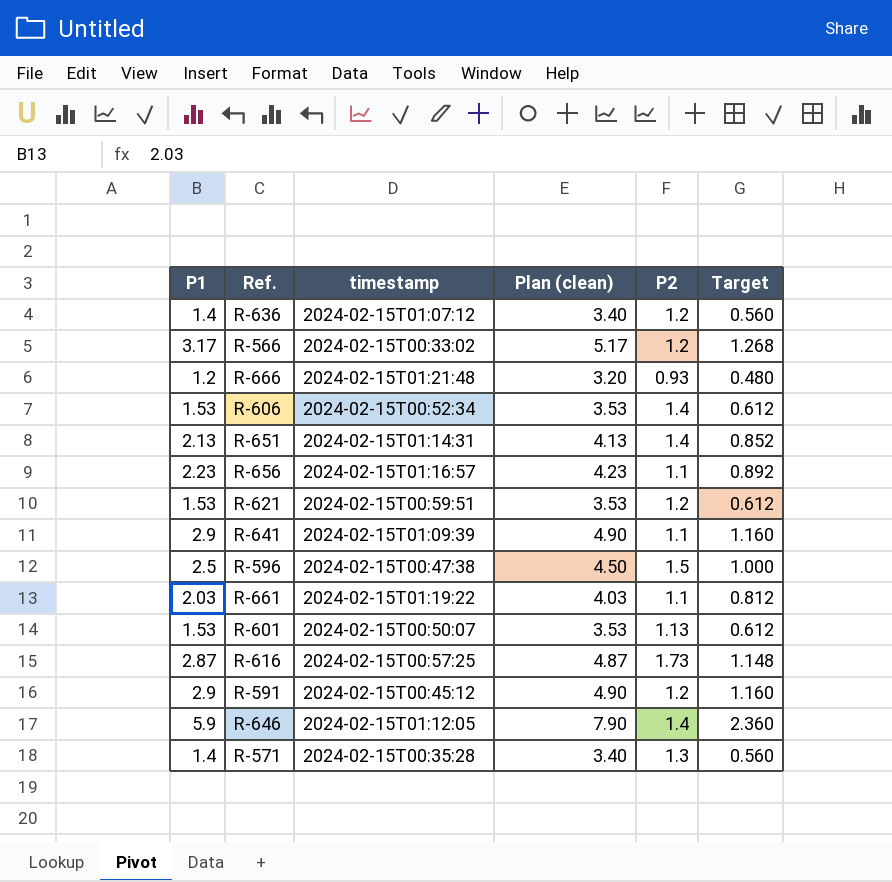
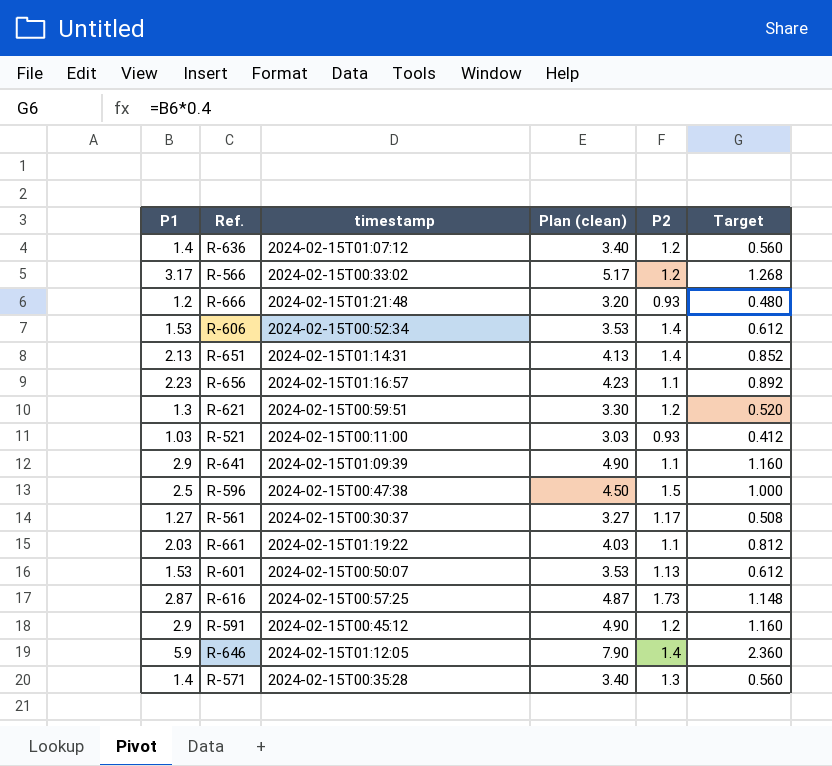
R-621 | P1: 1.53 -> 1.3
R-621 | Plan (clean): 3.53 -> 3.30
R-621 | Target: 0.612 -> 0.520
row R-521: none -> 1.03 | 2024-02-15T00:11:00 | 3.03 | 0.93 | 0.412
row R-561: none -> 1.27 | 2024-02-15T00:30:37 | 3.27 | 1.17 | 0.508

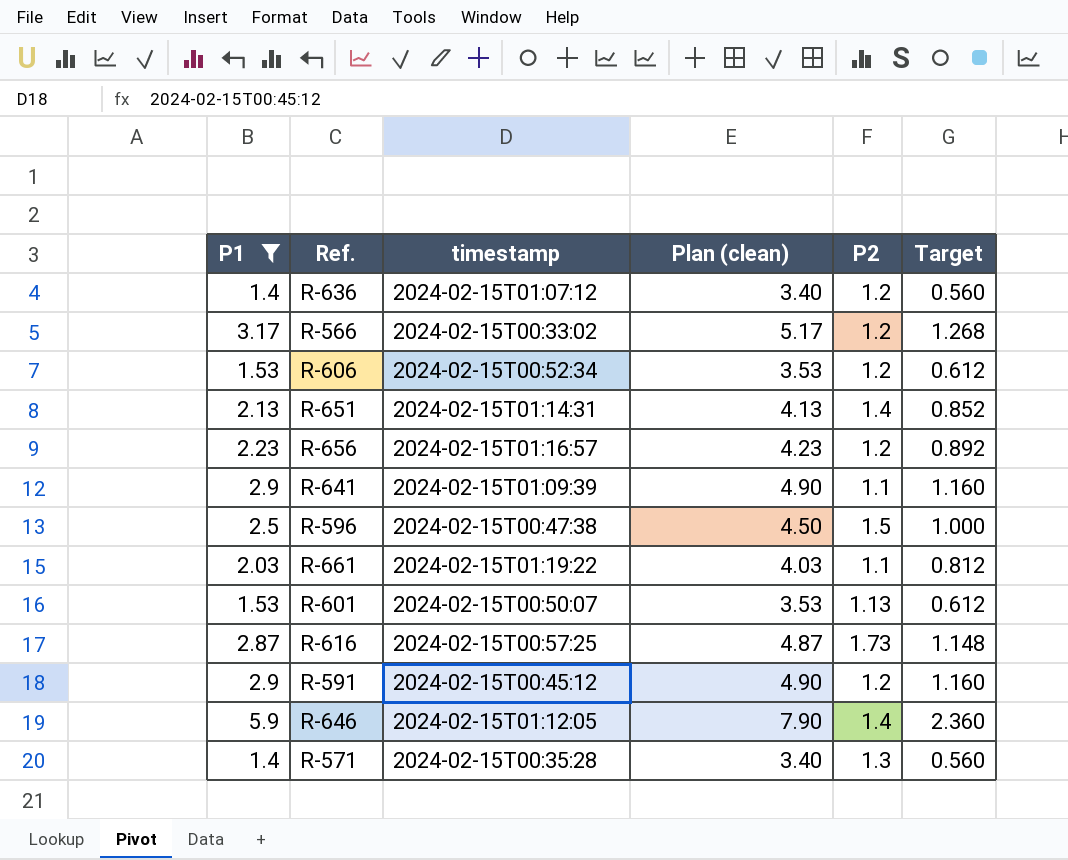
filter: none -> P1 >= 1.4
R-606 | P2: 1.4 -> 1.2
R-656 | P2: 1.1 -> 1.2

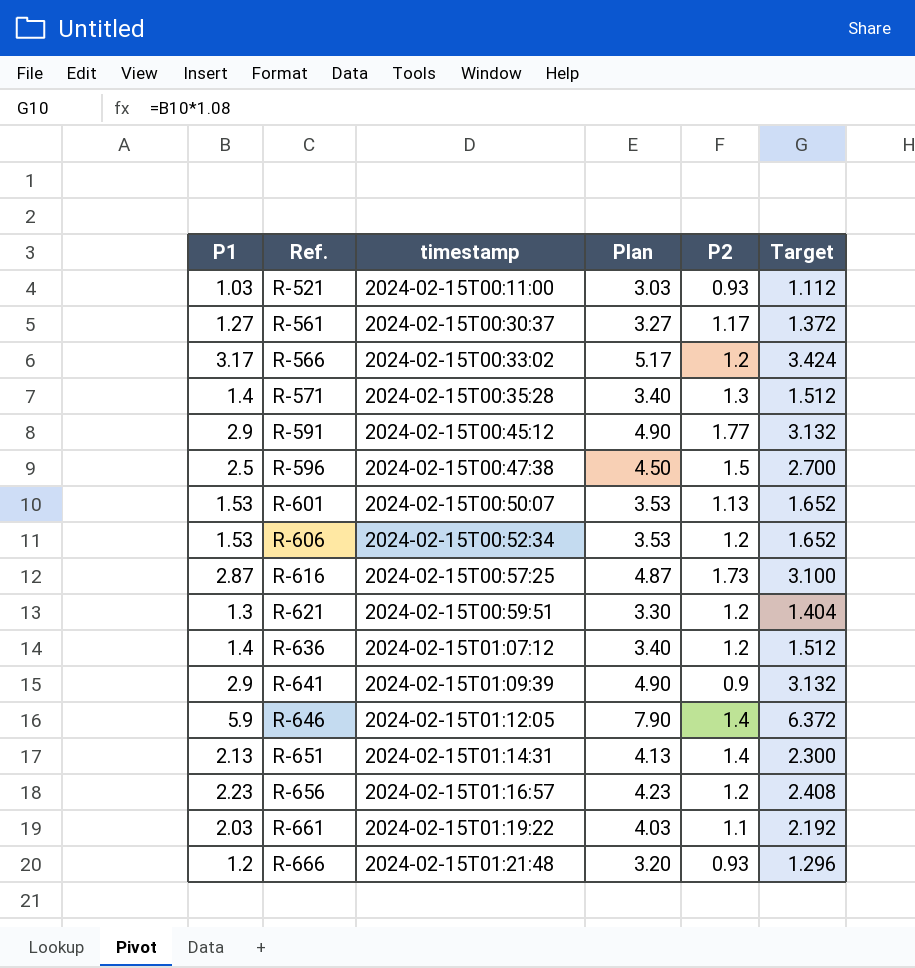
filter: P1 >= 1.4 -> none
row order: none -> Ref. ascending
column name: Plan (clean) -> Plan
column Target | formula: [P1] * 0.4 -> [P1] * 1.08
R-591 | P2: 1.2 -> 1.77
R-641 | P2: 1.1 -> 0.9

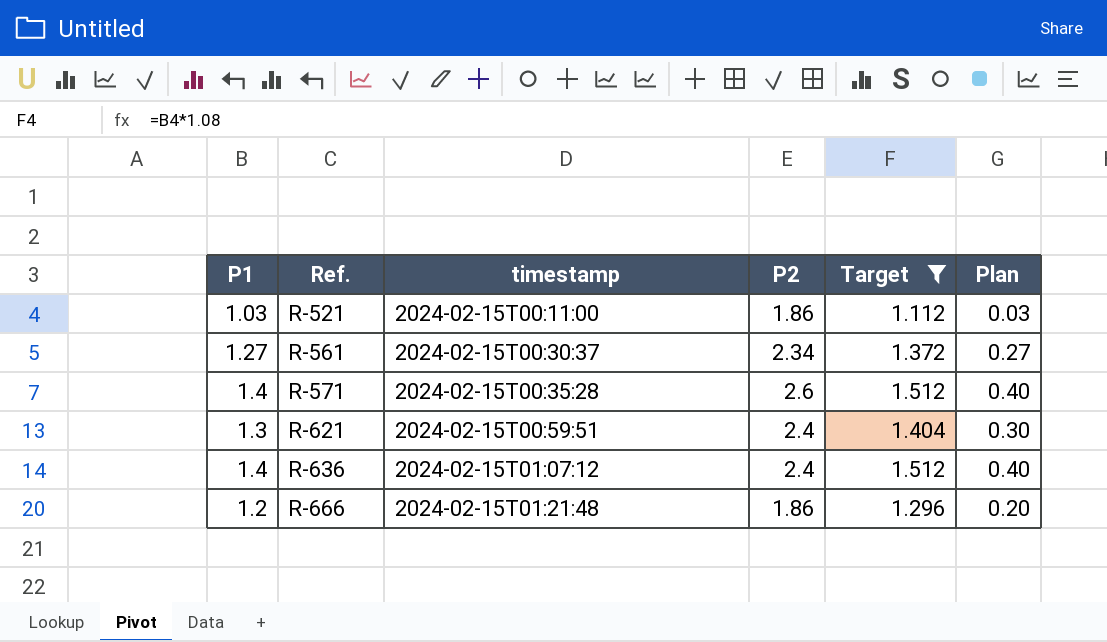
filter: none -> Target <= 1.512
column Plan | formula: [P1] + 2 -> [P1] - 1
column Plan | position: 4 -> 6
R-521 | P2: 0.93 -> 1.86
R-561 | P2: 1.17 -> 2.34
R-571 | P2: 1.3 -> 2.6
R-621 | P2: 1.2 -> 2.4
R-636 | P2: 1.2 -> 2.4
R-666 | P2: 0.93 -> 1.86

